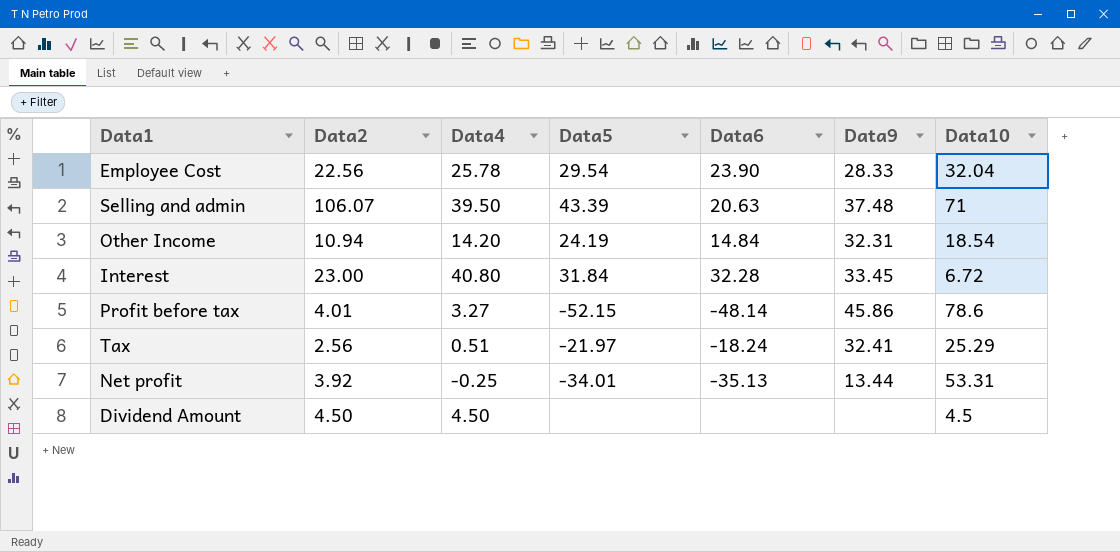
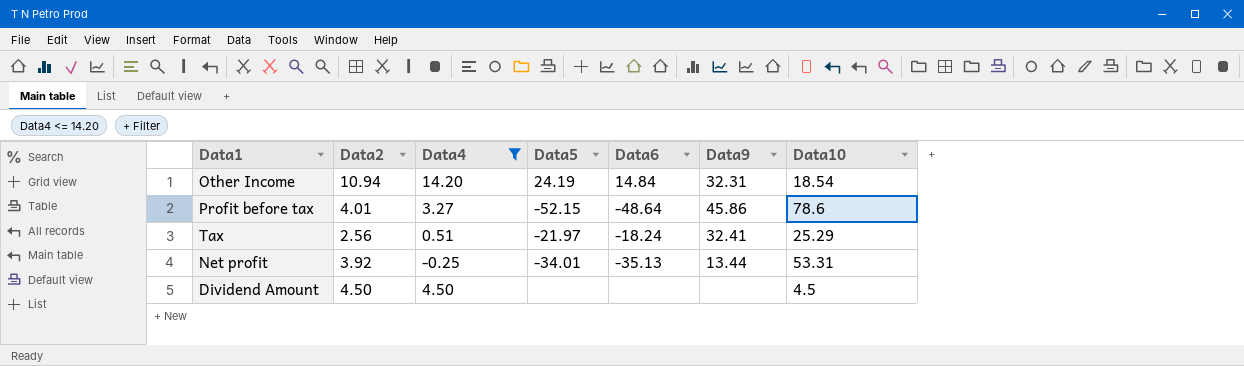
filter: none -> Data4 <= 14.20
Profit before tax | Data6: -48.14 -> -48.64

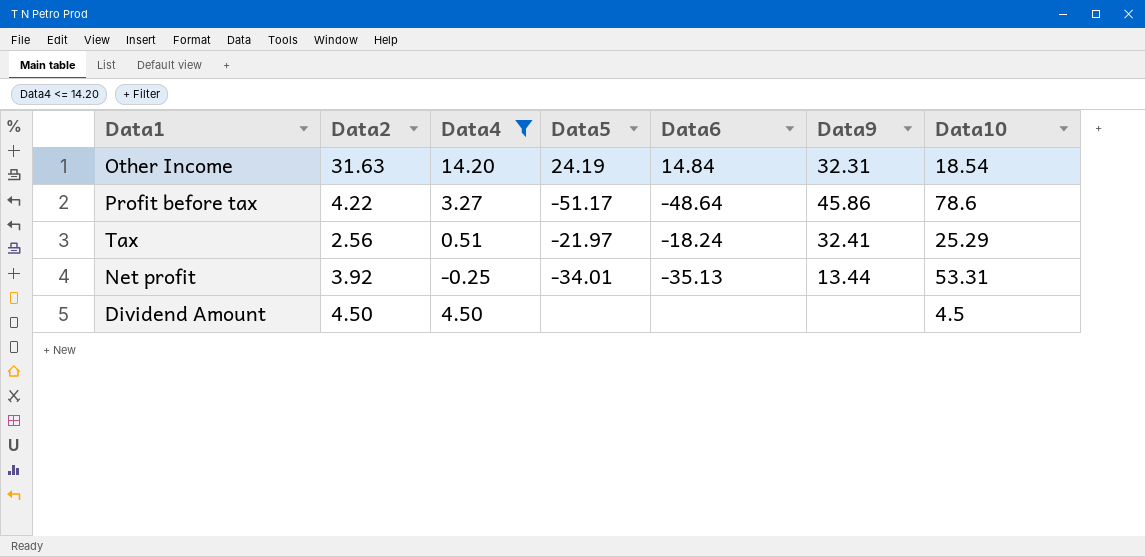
Other Income | Data2: 10.94 -> 31.63
Profit before tax | Data2: 4.01 -> 4.22
Profit before tax | Data5: -52.15 -> -51.17

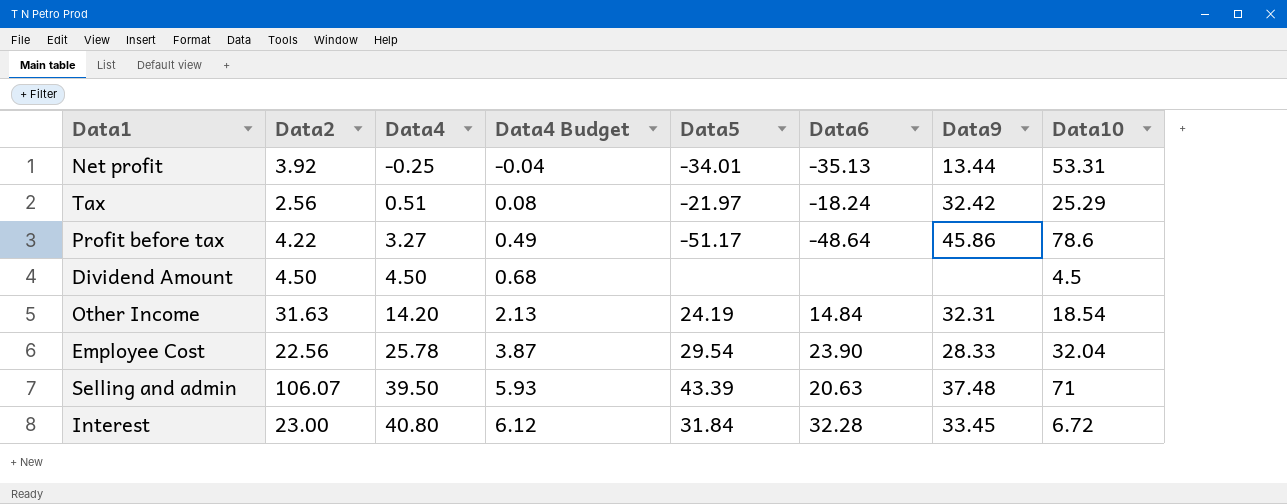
filter: Data4 <= 14.20 -> none
row order: none -> Data4 ascending
column Data4 Budget | formula: none -> [Data4] * 0.15
Tax | Data9: 32.41 -> 32.42

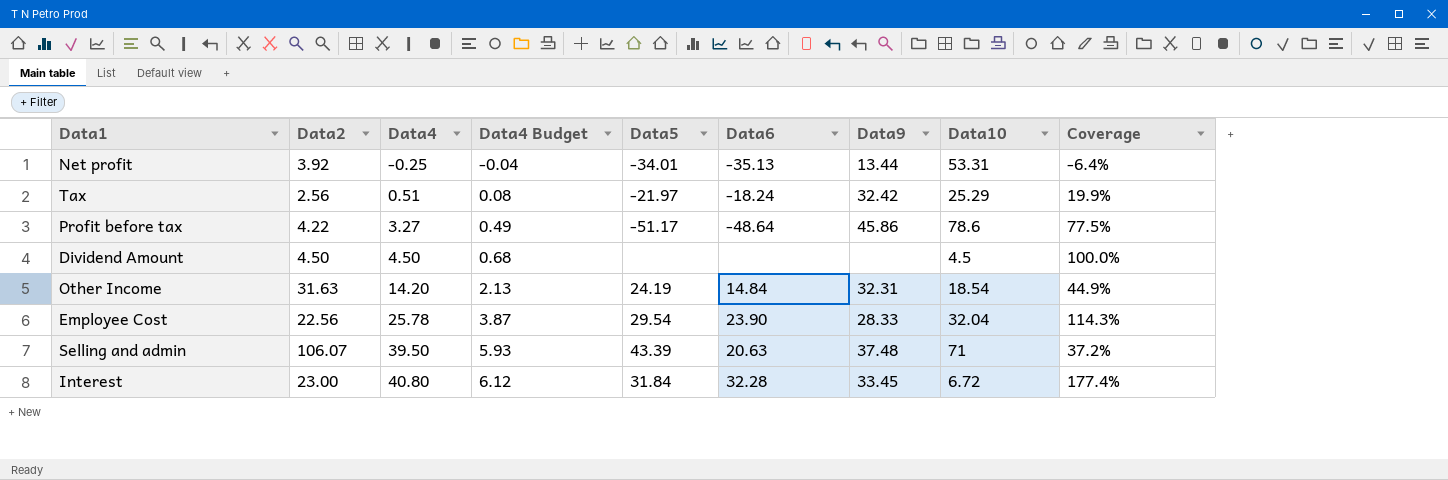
column Coverage | formula: none -> [Data4] / [Data2]

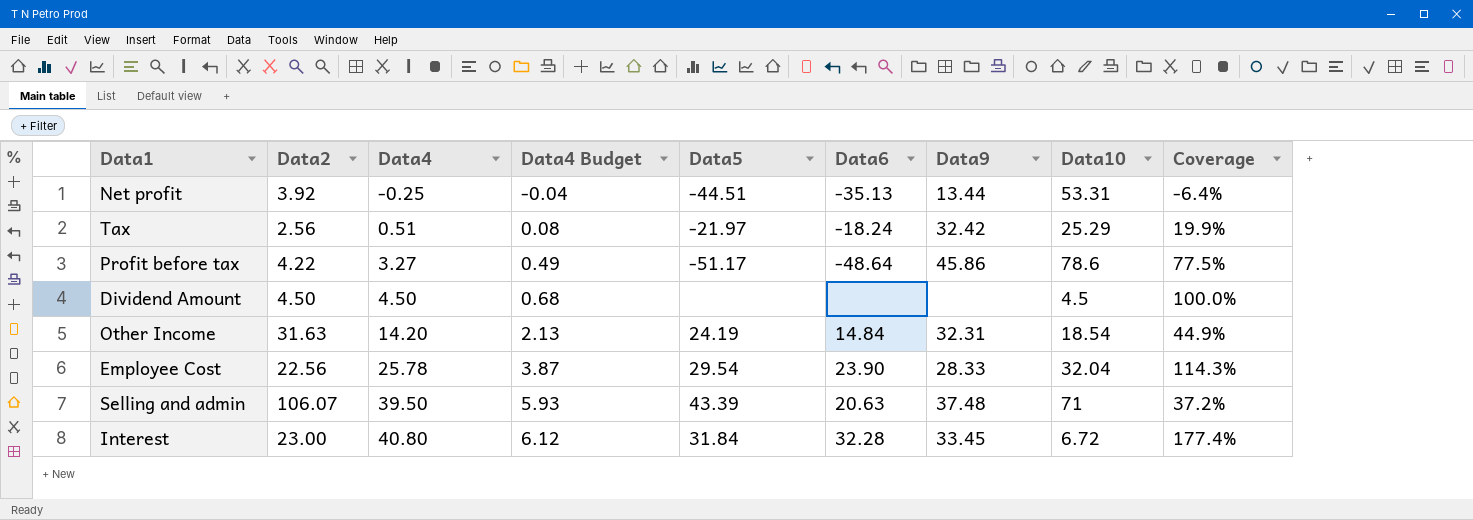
Net profit | Data5: -34.01 -> -44.51

